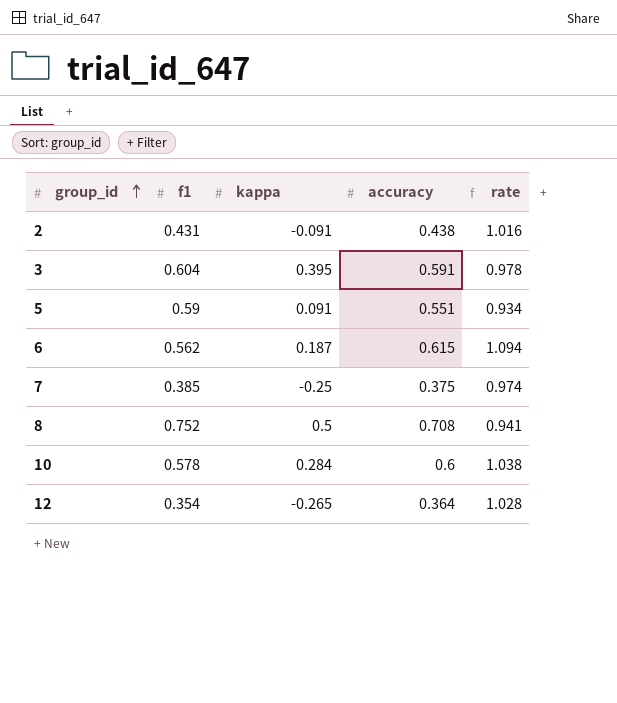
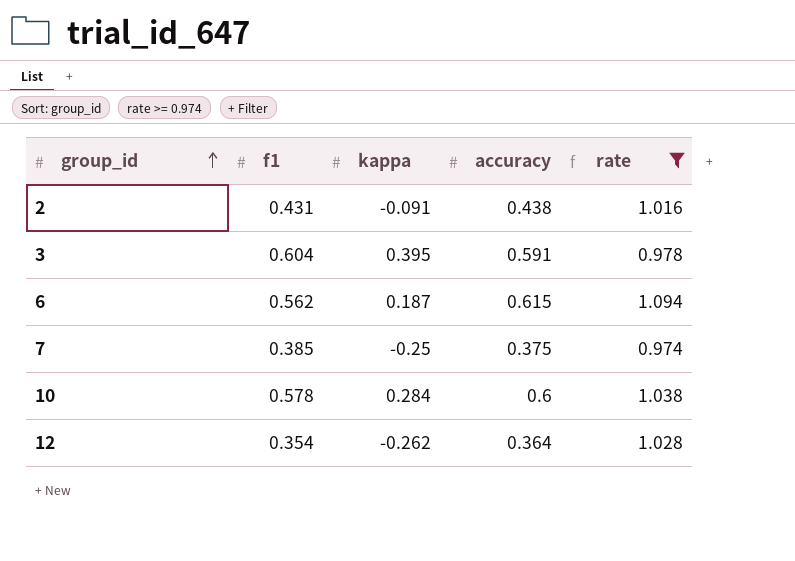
filter: none -> rate >= 0.974
12 | kappa: -0.265 -> -0.262

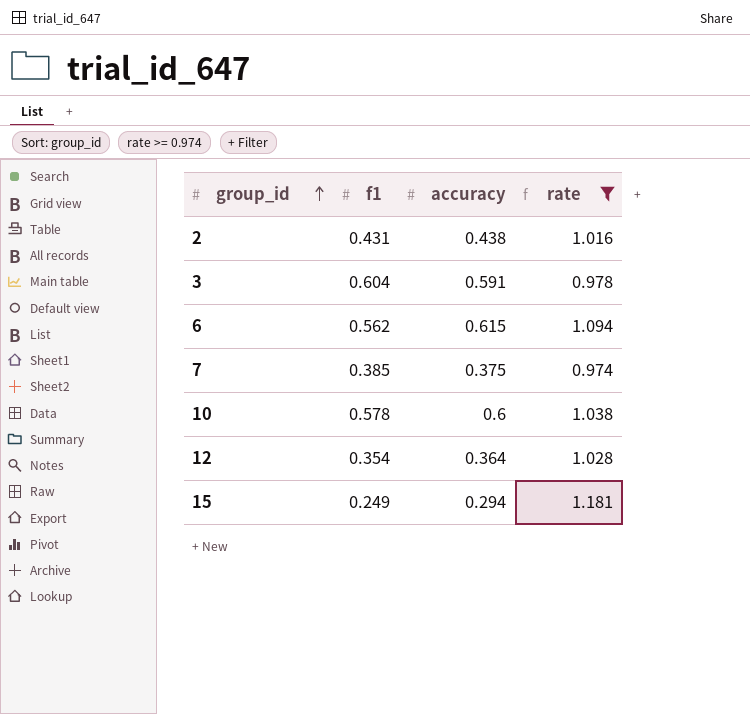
column kappa | position: 3 -> none
row 15: none -> 0.249 | 0.294 | 1.181

